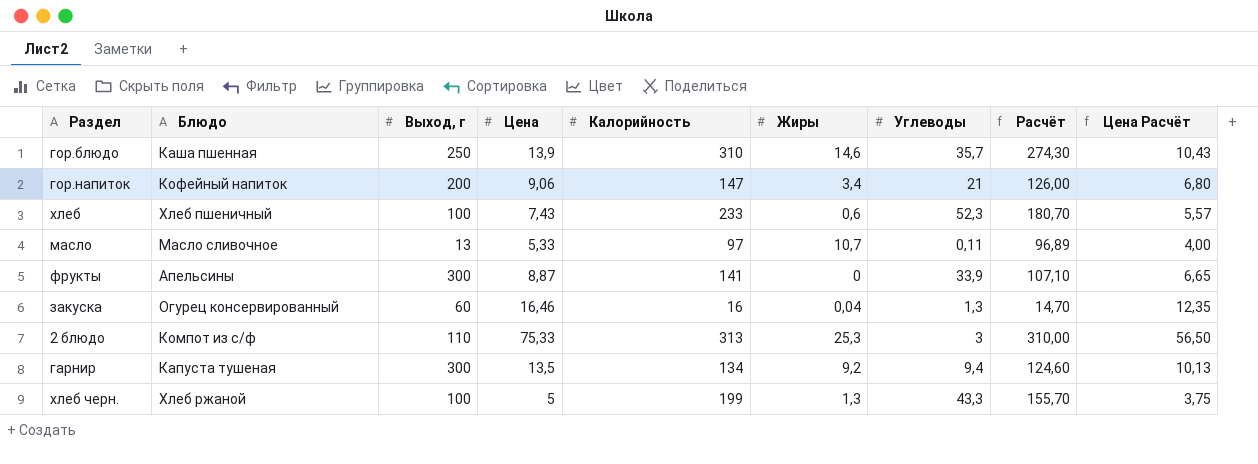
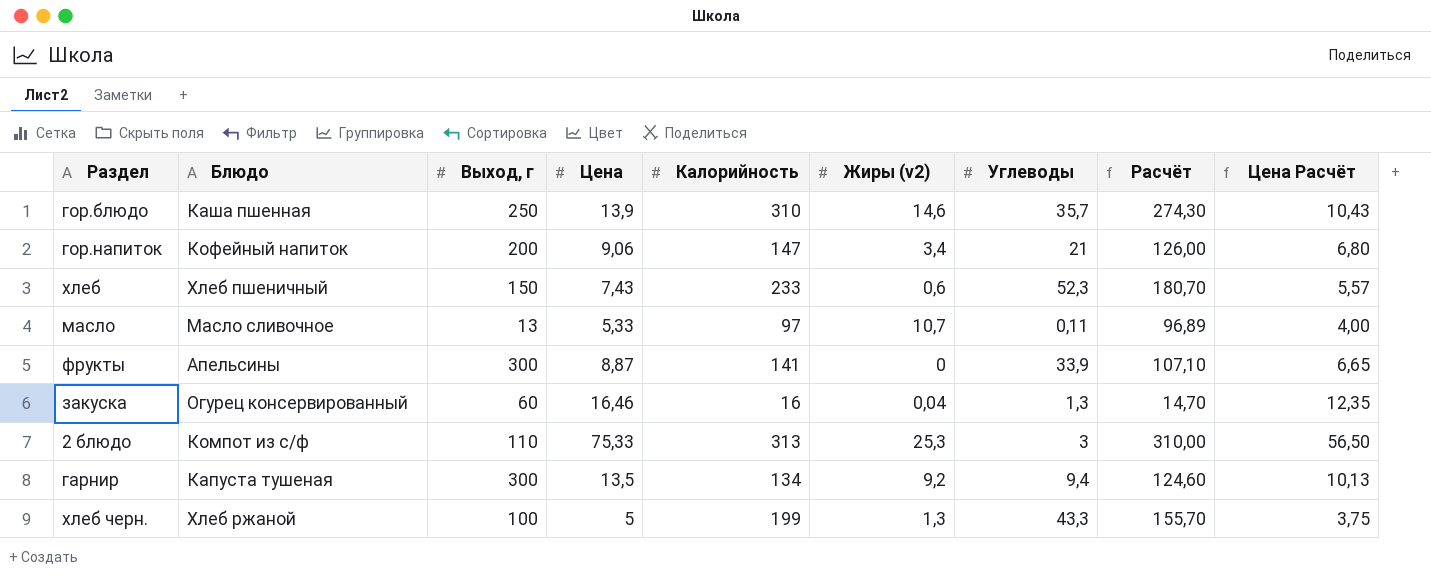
column name: Жиры -> Жиры (v2)
хлеб | Выход, г: 100 -> 150

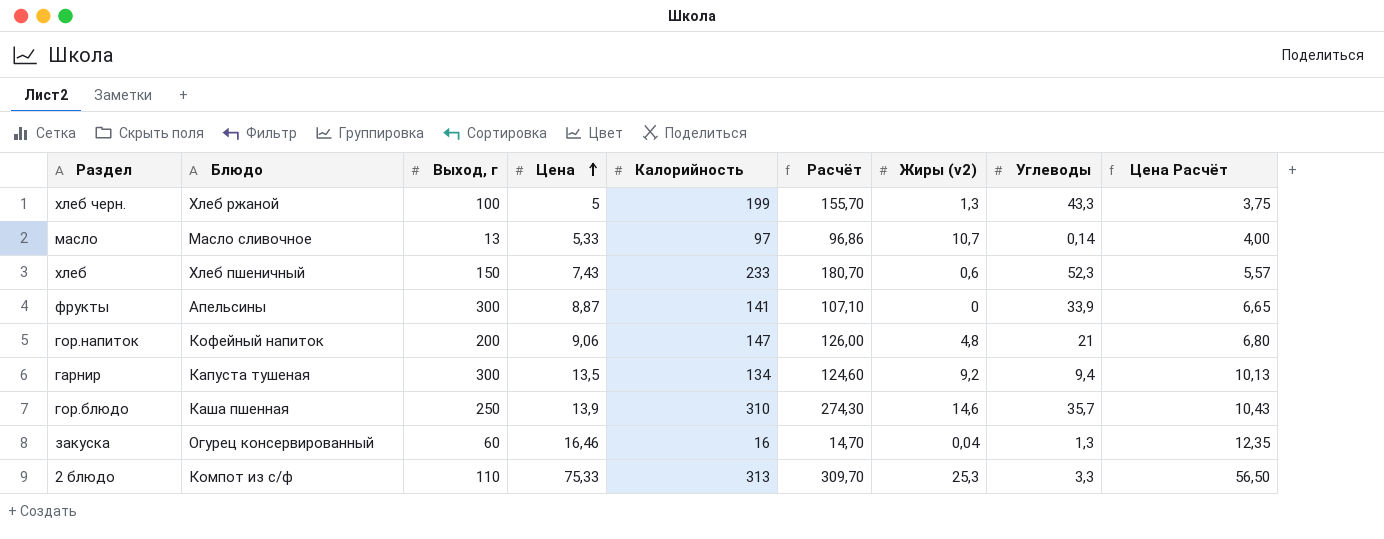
row order: none -> Цена ascending
column Расчёт | position: 8 -> 6
масло | Расчёт: 96,89 -> 96,86
масло | Углеводы: 0,11 -> 0,14
гор.напиток | Жиры (v2): 3,4 -> 4,8
2 блюдо | Расчёт: 310,00 -> 309,70
2 блюдо | Углеводы: 3 -> 3,3

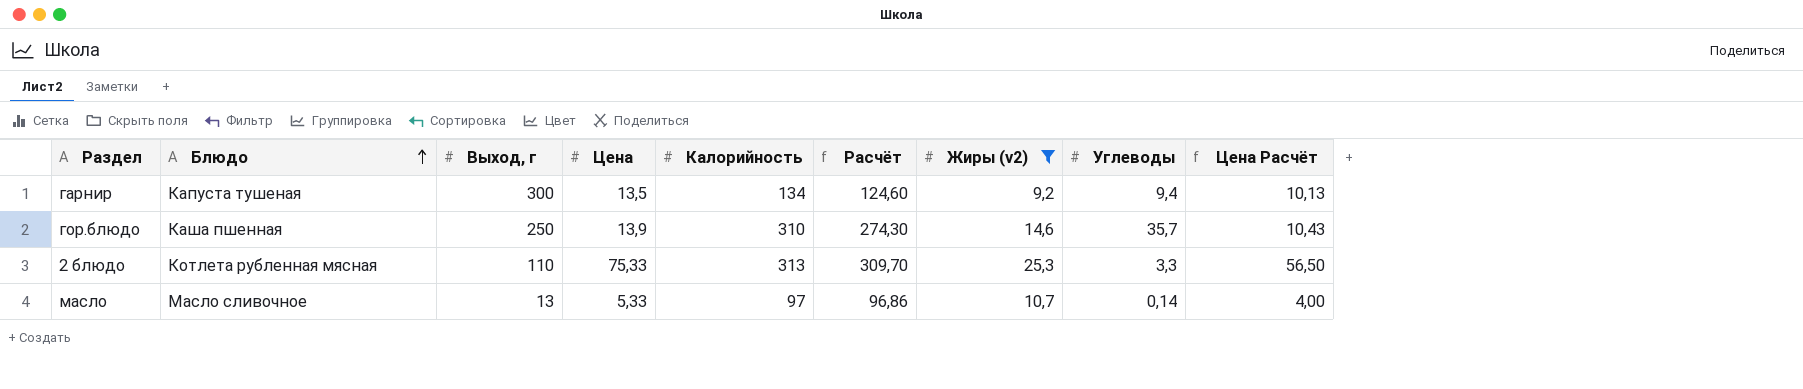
filter: none -> Жиры (v2) >= 9,2
row order: Цена ascending -> Блюдо ascending
2 блюдо | Блюдо: Компот из с/ф -> Котлета рубленная мясная

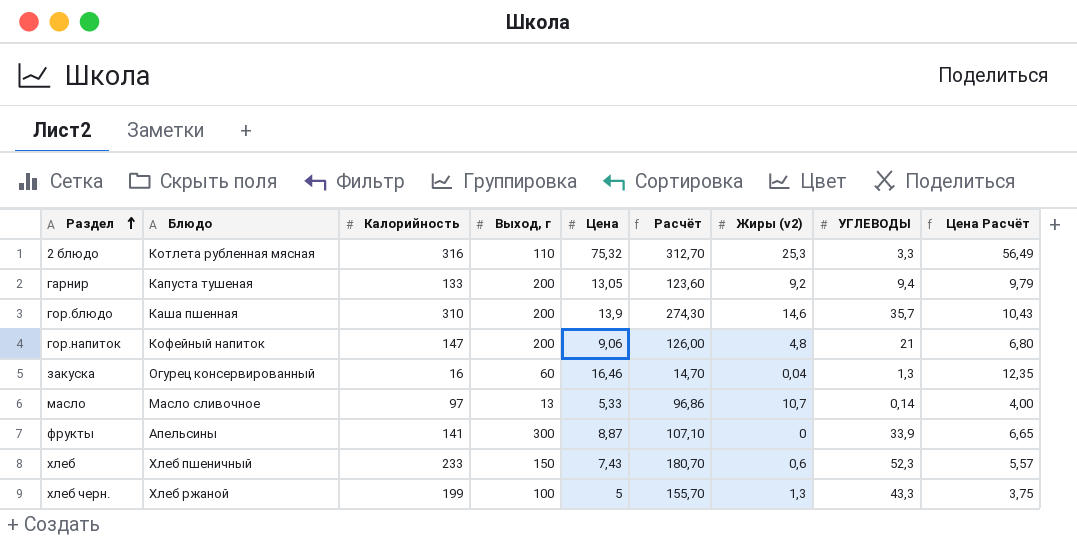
filter: Жиры (v2) >= 9,2 -> none
row order: Блюдо ascending -> Раздел ascending
column Калорийность | position: 5 -> 3
column name: Углеводы -> УГЛЕВОДЫ
2 блюдо | Калорийность: 313 -> 316
2 блюдо | Цена: 75,33 -> 75,32
2 блюдо | Расчёт: 309,70 -> 312,70
2 блюдо | Цена Расчёт: 56,50 -> 56,49
гарнир | Калорийность: 134 -> 133
гарнир | Выход, г: 300 -> 200
гарнир | Цена: 13,5 -> 13,05
гарнир | Расчёт: 124,60 -> 123,60
гарнир | Цена Расчёт: 10,13 -> 9,79
гор.блюдо | Выход, г: 250 -> 200

